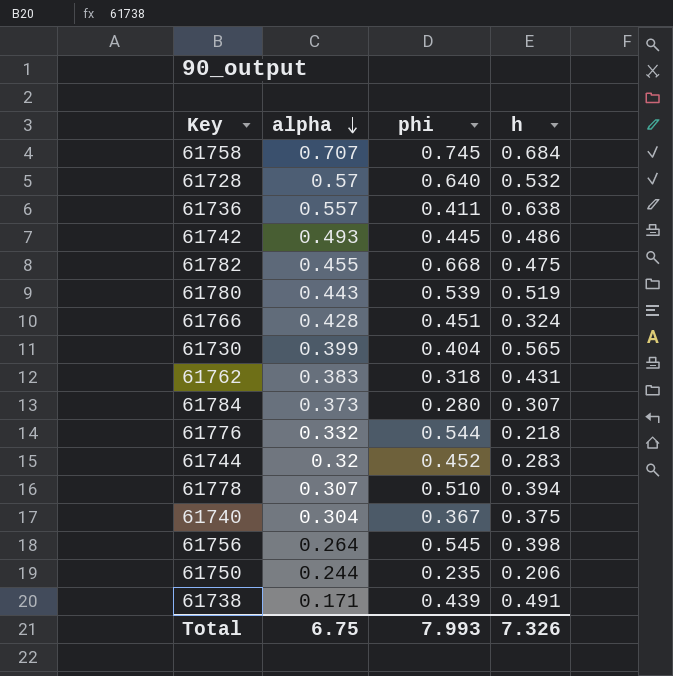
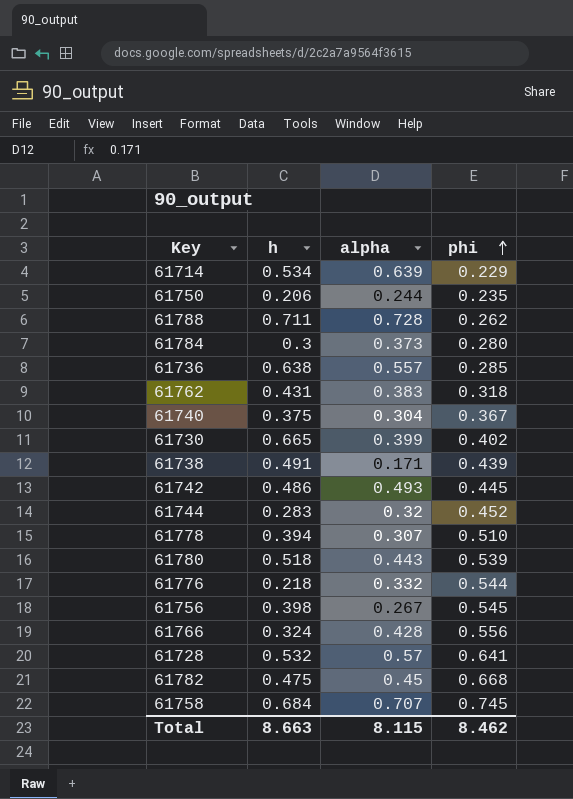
row order: alpha descending -> phi ascending
column h | position: 4 -> 2
row 61714: none -> 0.534 | 0.639 | 0.229
row 61788: none -> 0.711 | 0.728 | 0.262
61784 | h: 0.307 -> 0.3
61736 | phi: 0.411 -> 0.285
61730 | h: 0.565 -> 0.665
61730 | phi: 0.404 -> 0.402
61780 | h: 0.519 -> 0.518
61756 | alpha: 0.264 -> 0.267
61766 | phi: 0.451 -> 0.556
61728 | phi: 0.640 -> 0.641
61782 | alpha: 0.455 -> 0.45
Total | h: 7.326 -> 8.663
Total | alpha: 6.75 -> 8.115
Total | phi: 7.993 -> 8.462

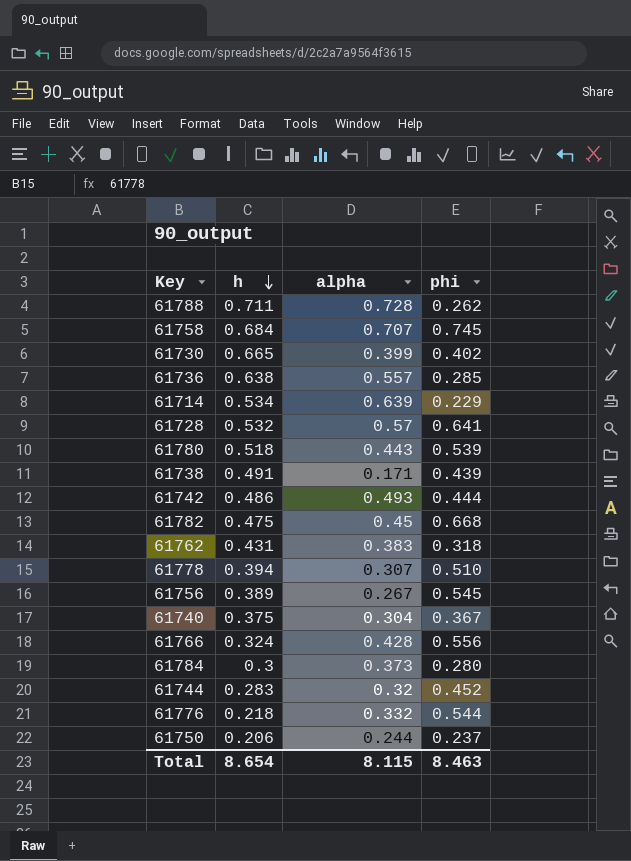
row order: phi ascending -> h descending
61742 | phi: 0.445 -> 0.444
61756 | h: 0.398 -> 0.389
61750 | phi: 0.235 -> 0.237
Total | h: 8.663 -> 8.654
Total | phi: 8.462 -> 8.463

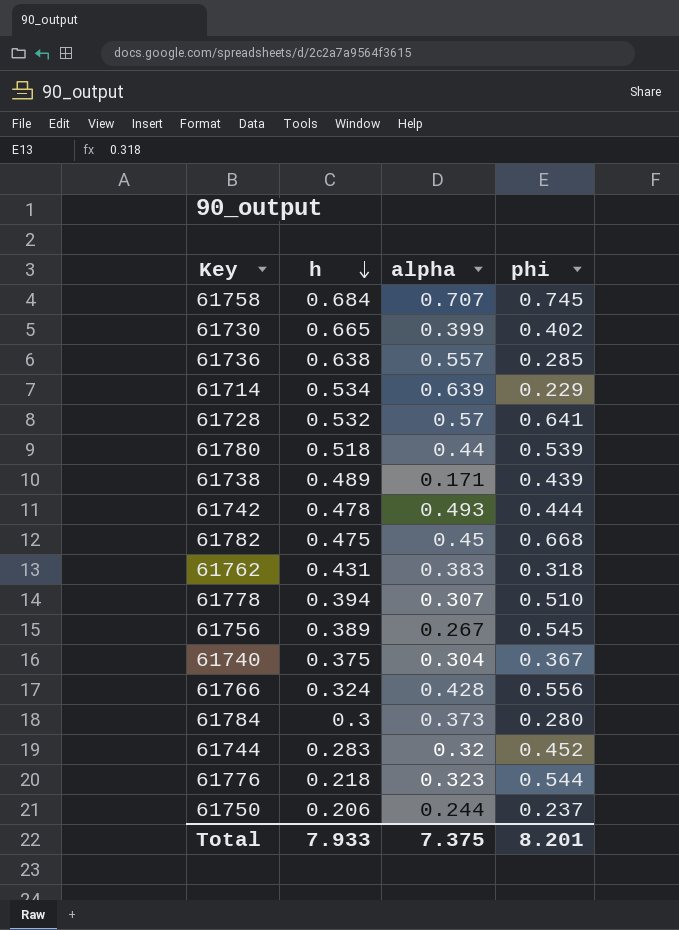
row 61788: 0.711 | 0.728 | 0.262 -> none
61780 | alpha: 0.443 -> 0.44
61738 | h: 0.491 -> 0.489
61742 | h: 0.486 -> 0.478
61776 | alpha: 0.332 -> 0.323
Total | h: 8.654 -> 7.933
Total | alpha: 8.115 -> 7.375
Total | phi: 8.463 -> 8.201

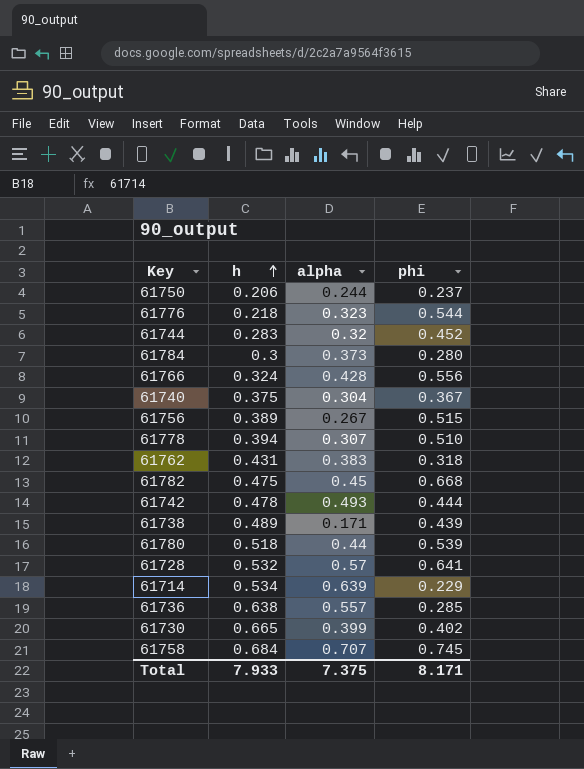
row order: h descending -> h ascending
61756 | phi: 0.545 -> 0.515
Total | phi: 8.201 -> 8.171

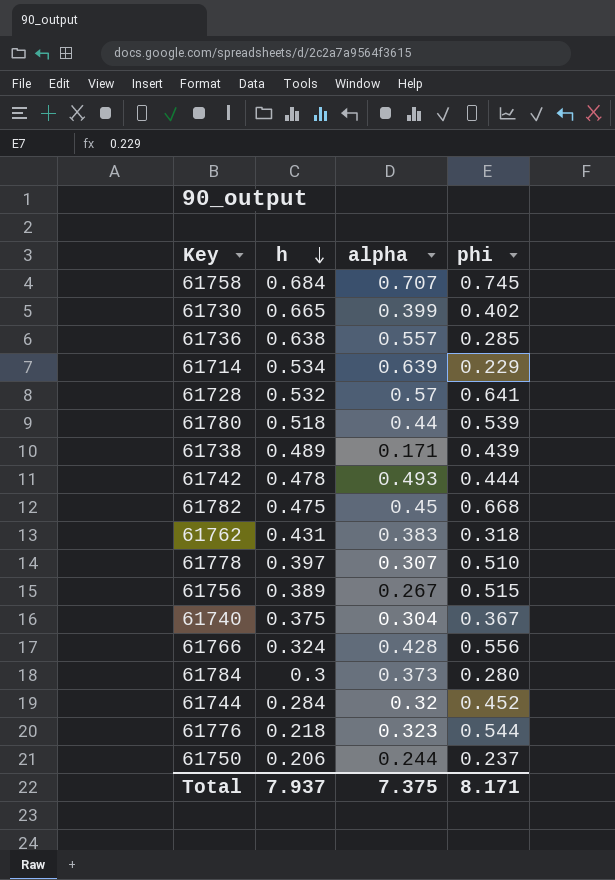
row order: h ascending -> h descending
61778 | h: 0.394 -> 0.397
61744 | h: 0.283 -> 0.284
Total | h: 7.933 -> 7.937

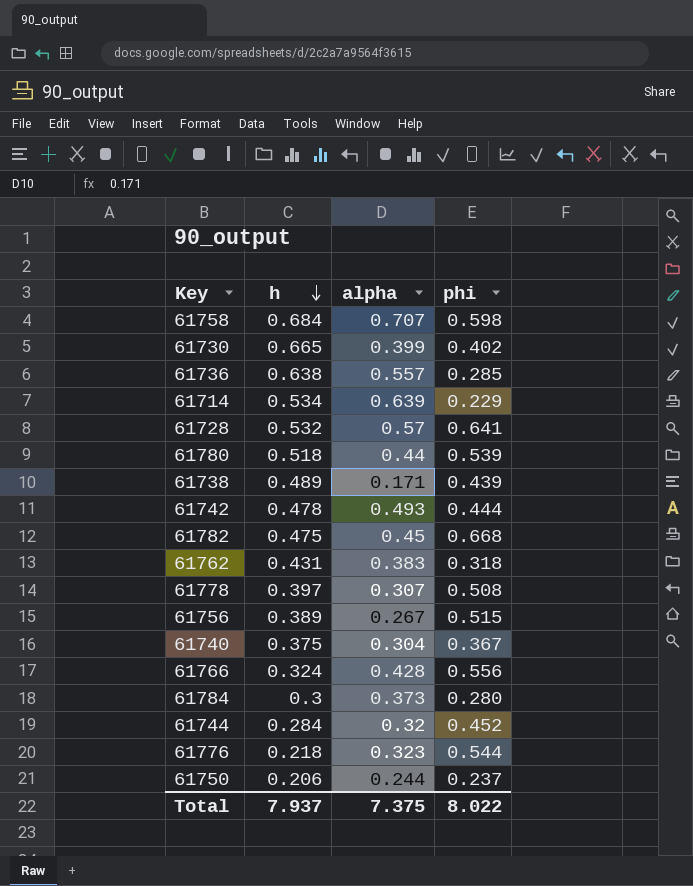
61758 | phi: 0.745 -> 0.598
61778 | phi: 0.510 -> 0.508
Total | phi: 8.171 -> 8.022

